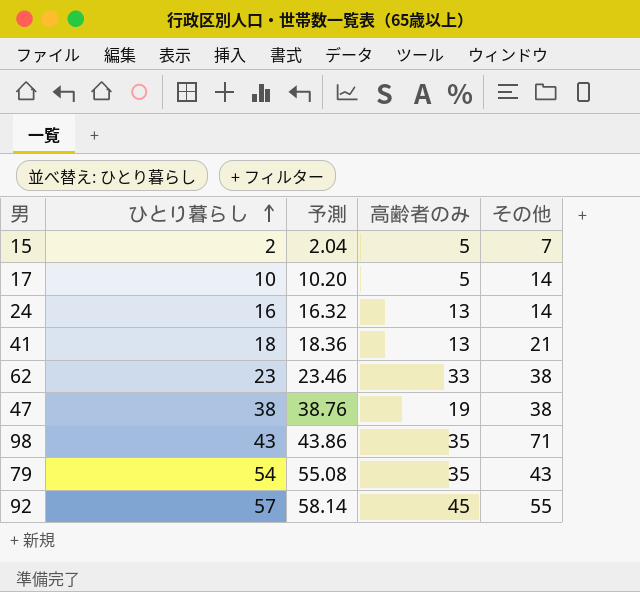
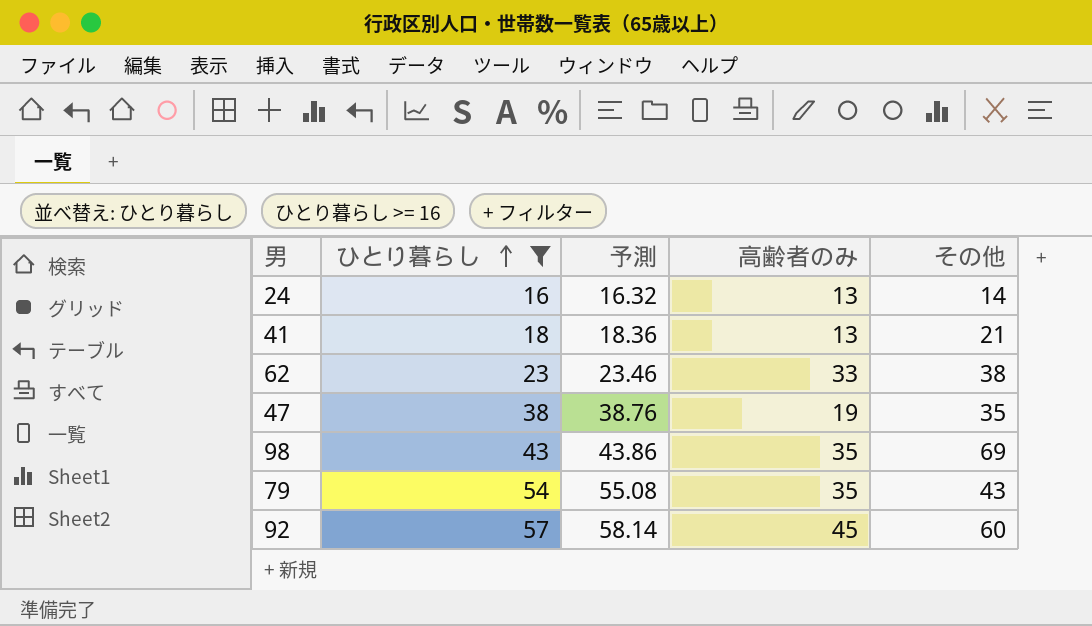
filter: none -> ひとり暮らし >= 16
47 | その他: 38 -> 35
98 | その他: 71 -> 69
92 | その他: 55 -> 60

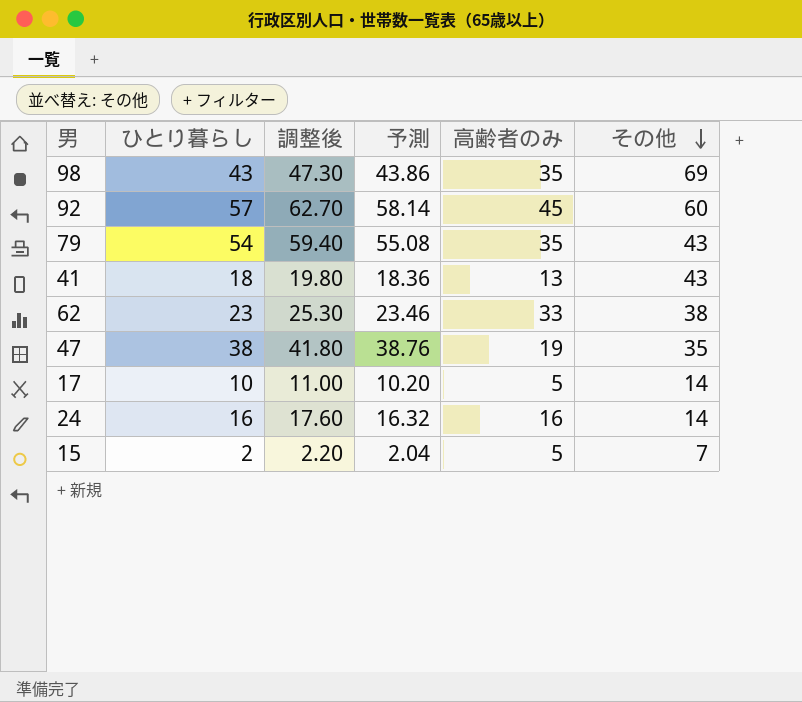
filter: ひとり暮らし >= 16 -> none
row order: ひとり暮らし ascending -> その他 descending
column 調整後 | formula: none -> [ひとり暮らし] * 1.1
41 | その他: 21 -> 43
24 | 高齢者のみ: 13 -> 16

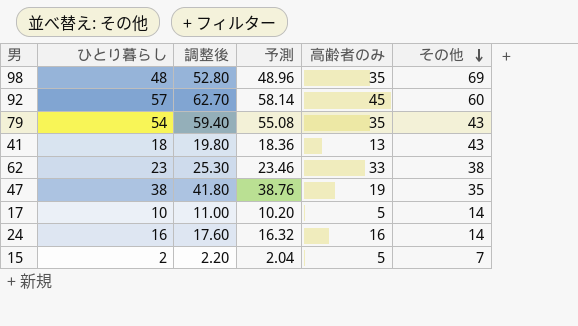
98 | ひとり暮らし: 43 -> 48
98 | 調整後: 47.30 -> 52.80
98 | 予測: 43.86 -> 48.96

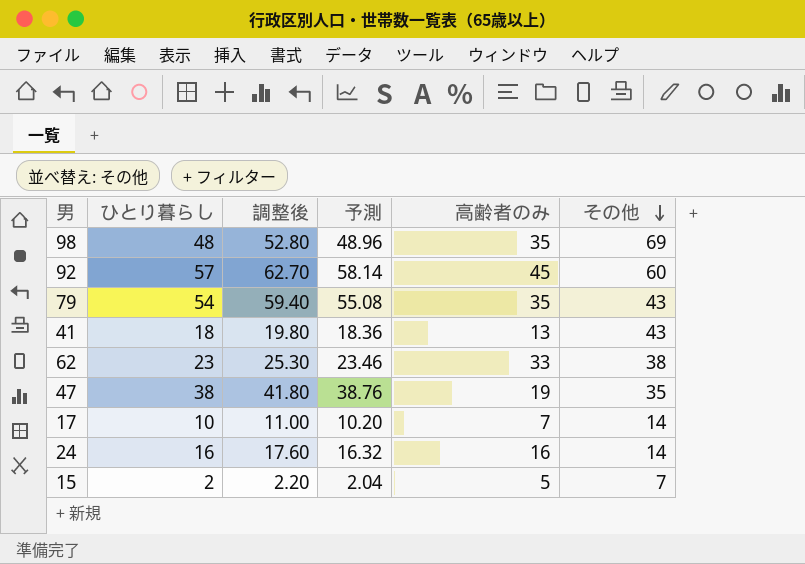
17 | 高齢者のみ: 5 -> 7

